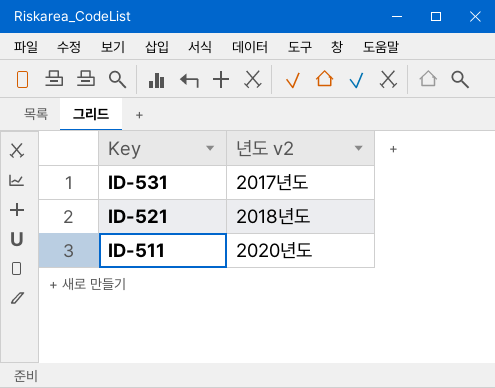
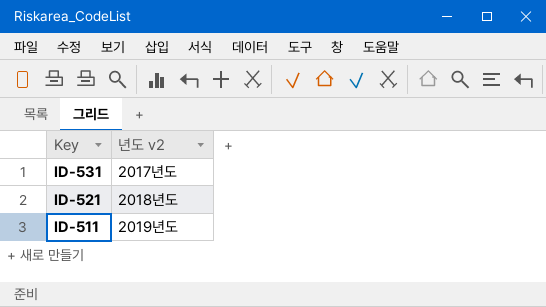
ID-511 | 년도 v2: 2020년도 -> 2019년도

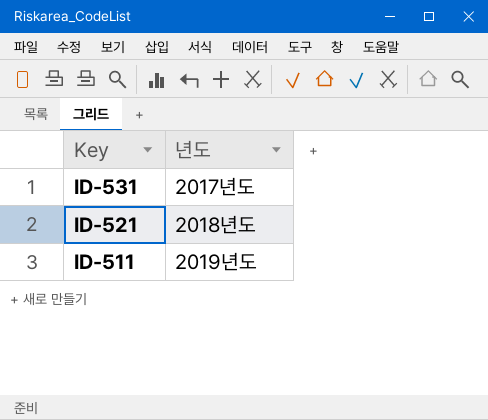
column name: 년도 v2 -> 년도

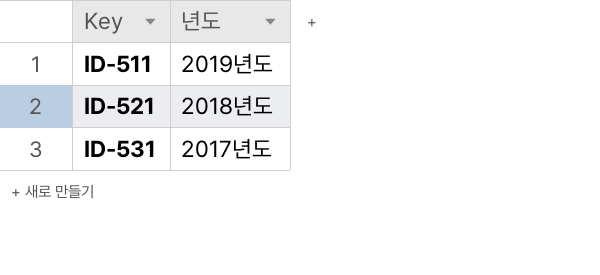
row order: Key descending -> Key ascending

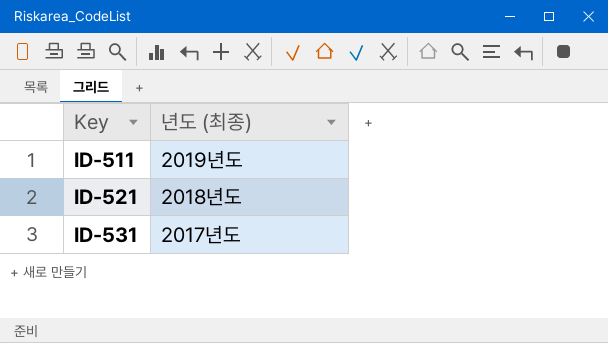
column name: 년도 -> 년도 (최종)

